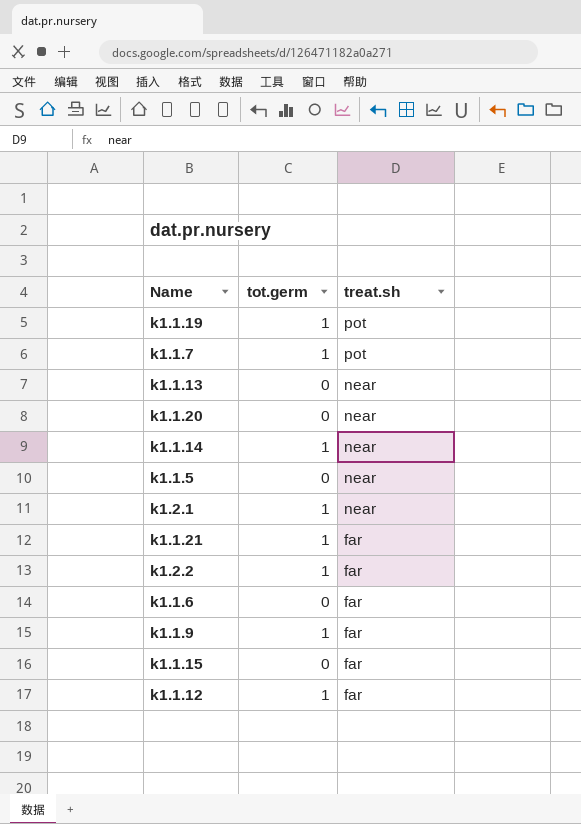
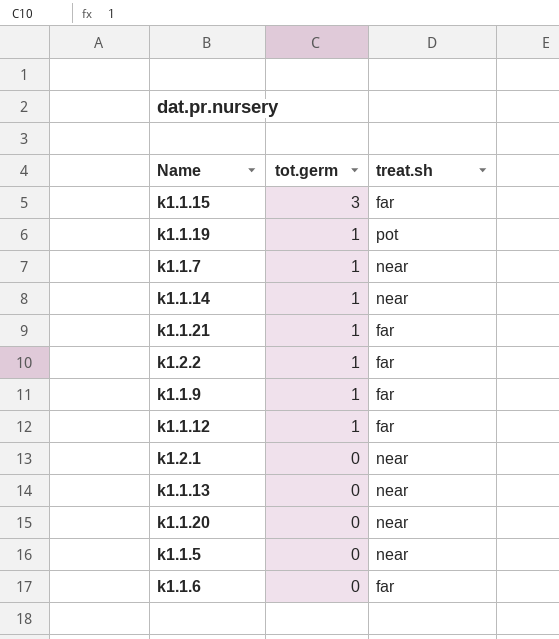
row order: treat.sh descending -> tot.germ descending
k1.1.15 | tot.germ: 0 -> 3
k1.1.7 | treat.sh: pot -> near
k1.2.1 | tot.germ: 1 -> 0

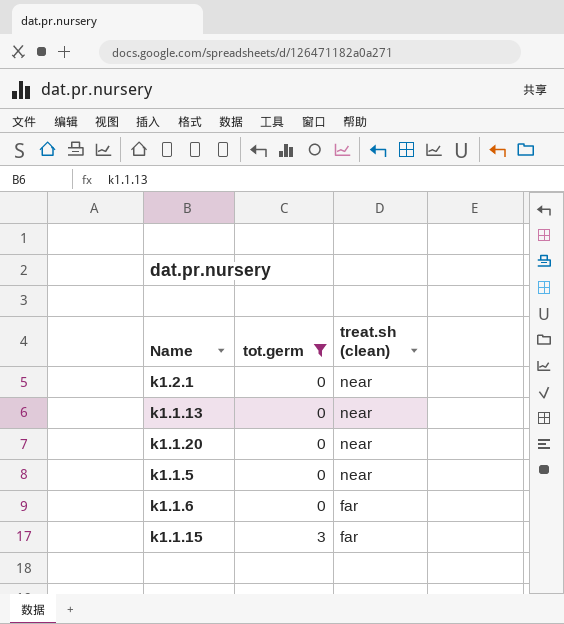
filter: none -> tot.germ != 1
row order: tot.germ descending -> tot.germ ascending
column name: treat.sh -> treat.sh (clean)

